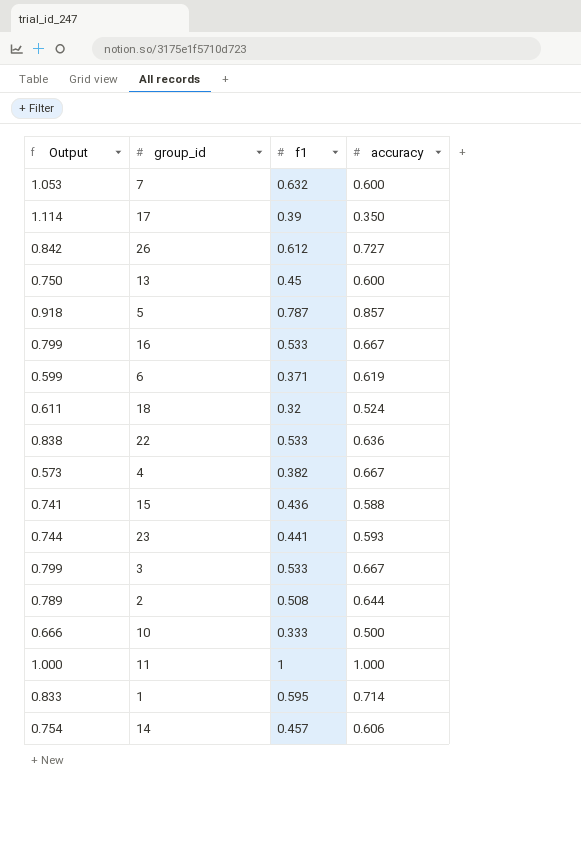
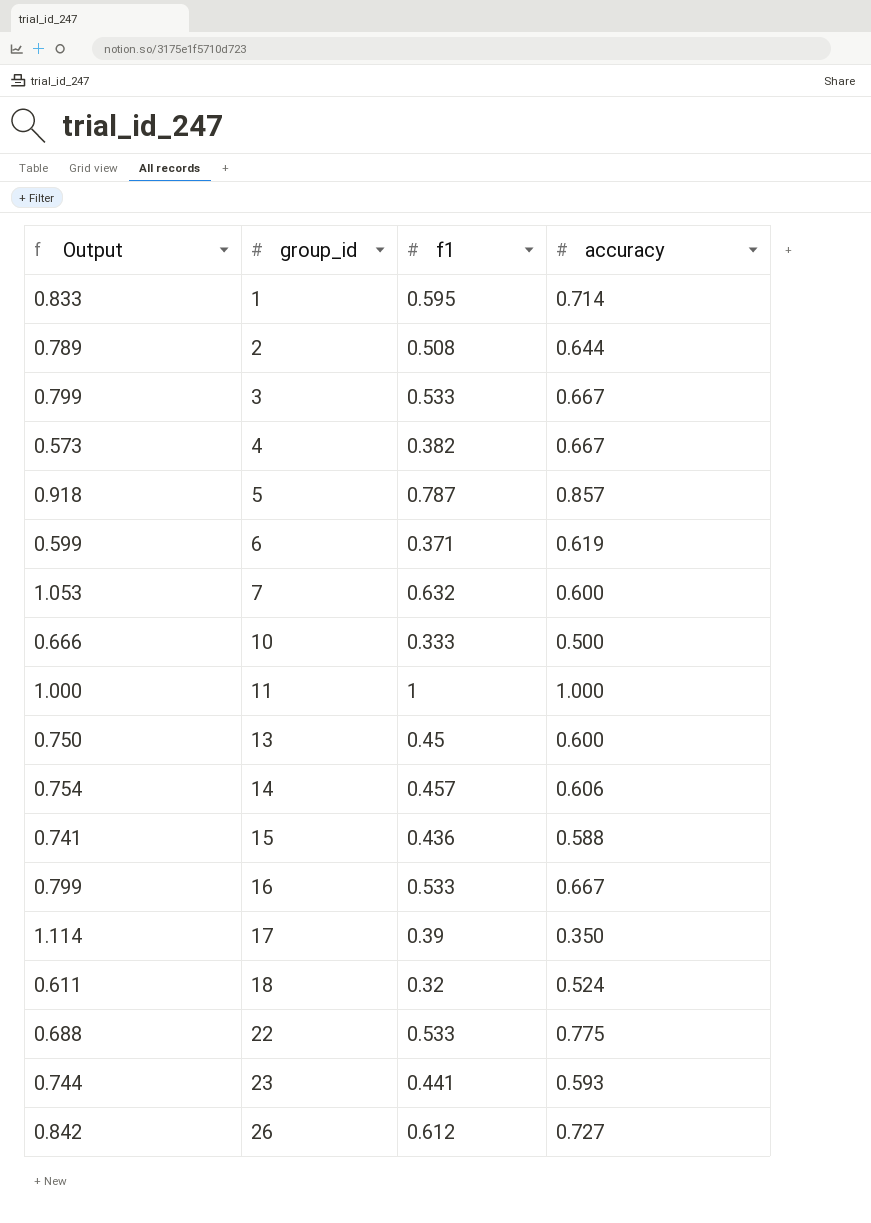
row order: none -> group_id ascending
22 | Output: 0.838 -> 0.688
22 | accuracy: 0.636 -> 0.775

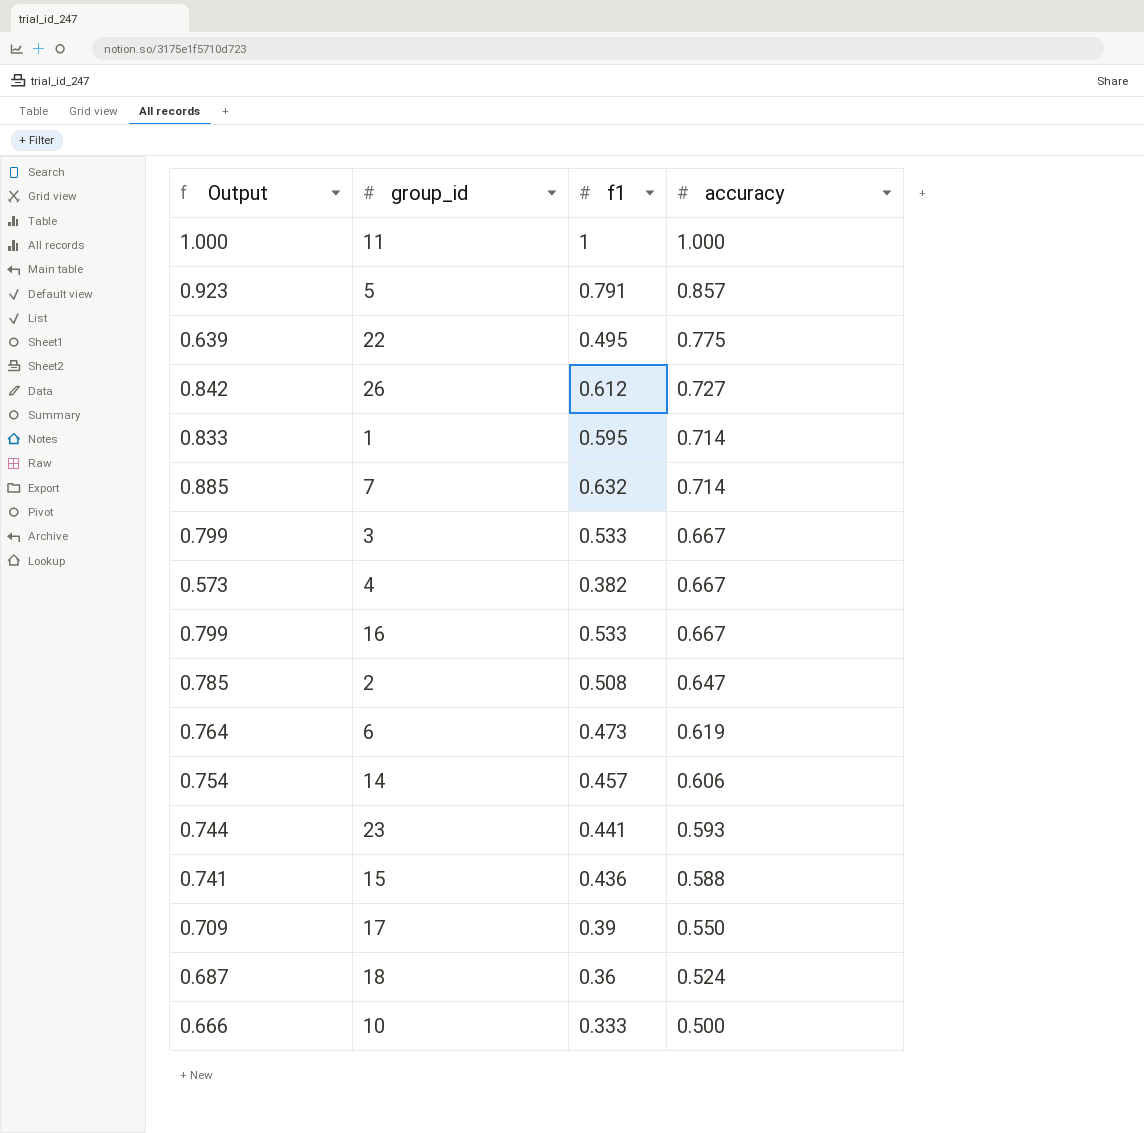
row order: group_id ascending -> accuracy descending
row 13: 0.750 | 0.45 | 0.600 -> none
5 | Output: 0.918 -> 0.923
5 | f1: 0.787 -> 0.791
22 | Output: 0.688 -> 0.639
22 | f1: 0.533 -> 0.495
7 | Output: 1.053 -> 0.885
7 | accuracy: 0.600 -> 0.714
2 | Output: 0.789 -> 0.785
2 | accuracy: 0.644 -> 0.647
6 | Output: 0.599 -> 0.764
6 | f1: 0.371 -> 0.473
17 | Output: 1.114 -> 0.709
17 | accuracy: 0.350 -> 0.550
18 | Output: 0.611 -> 0.687
18 | f1: 0.32 -> 0.36

